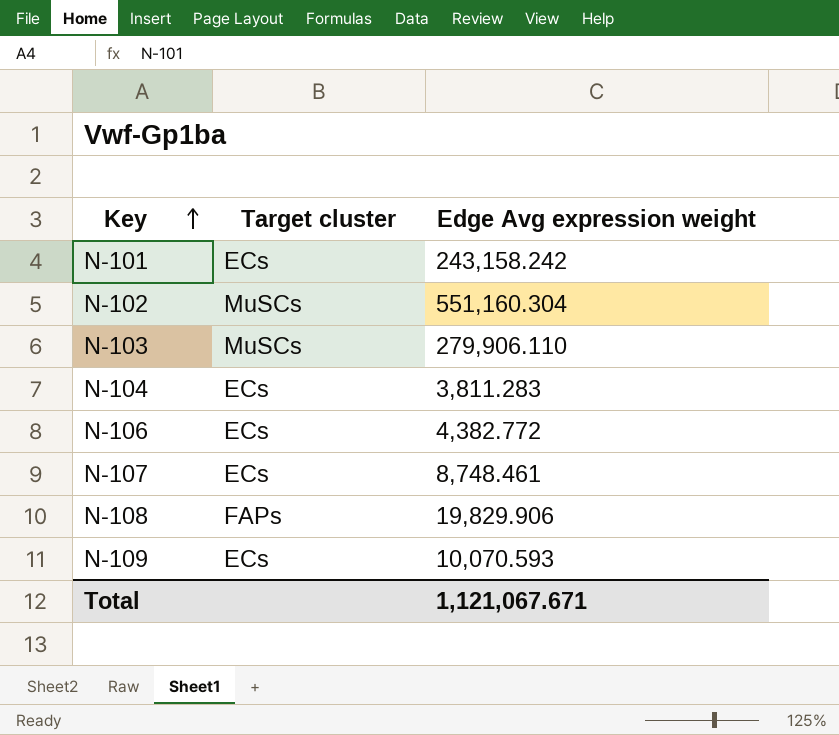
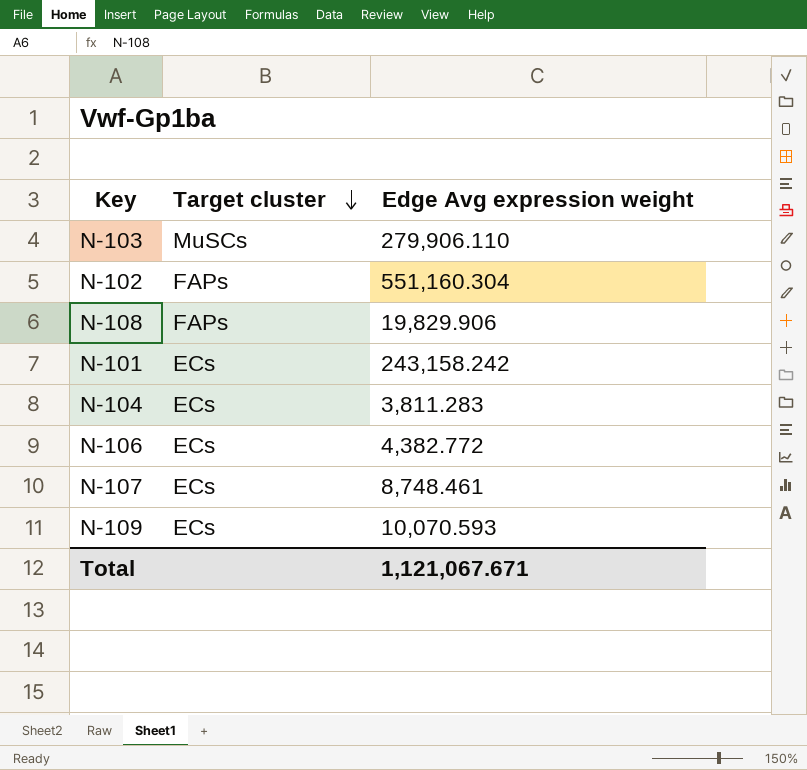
row order: Key ascending -> Target cluster descending
N-102 | Target cluster: MuSCs -> FAPs

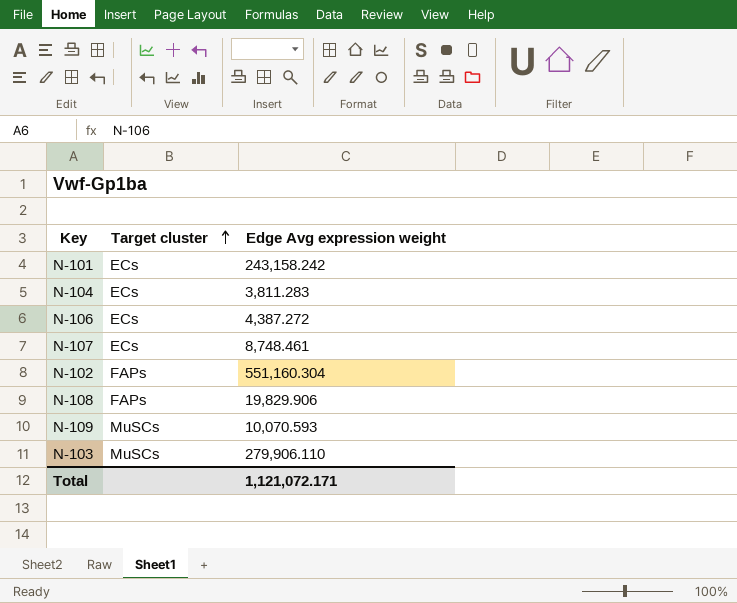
row order: Target cluster descending -> Target cluster ascending
N-106 | Edge Avg expression weight: 4,382.772 -> 4,387.272
N-109 | Target cluster: ECs -> MuSCs
Total | Edge Avg expression weight: 1,121,067.671 -> 1,121,072.171

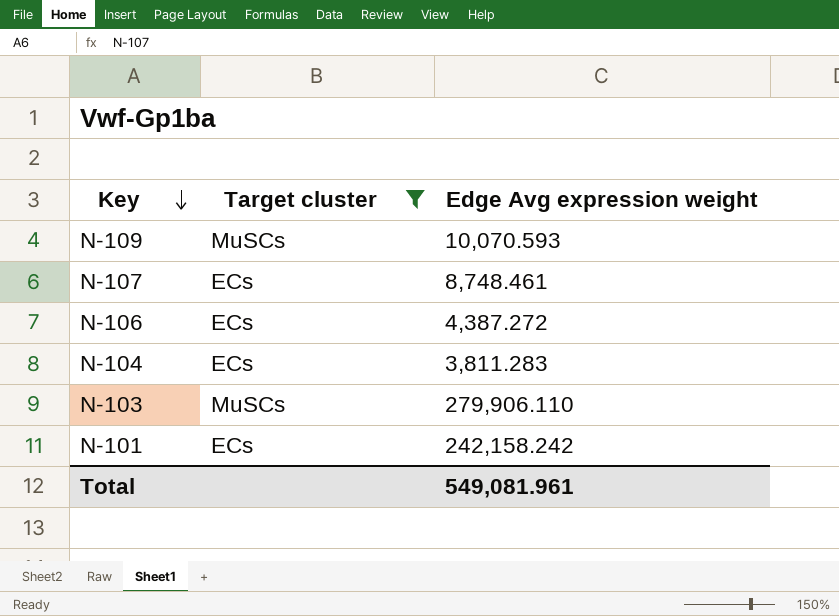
filter: none -> Target cluster != FAPs
row order: Target cluster ascending -> Key descending
N-101 | Edge Avg expression weight: 243,158.242 -> 242,158.242
Total | Edge Avg expression weight: 1,121,072.171 -> 549,081.961

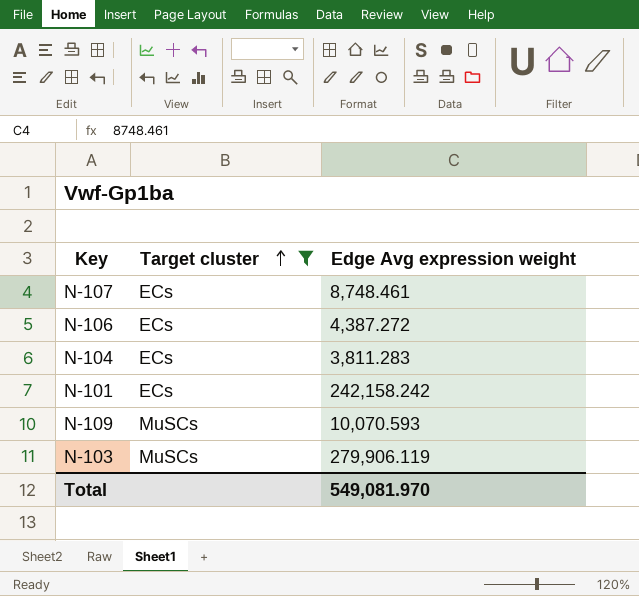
row order: Key descending -> Target cluster ascending
N-103 | Edge Avg expression weight: 279,906.110 -> 279,906.119
Total | Edge Avg expression weight: 549,081.961 -> 549,081.970

